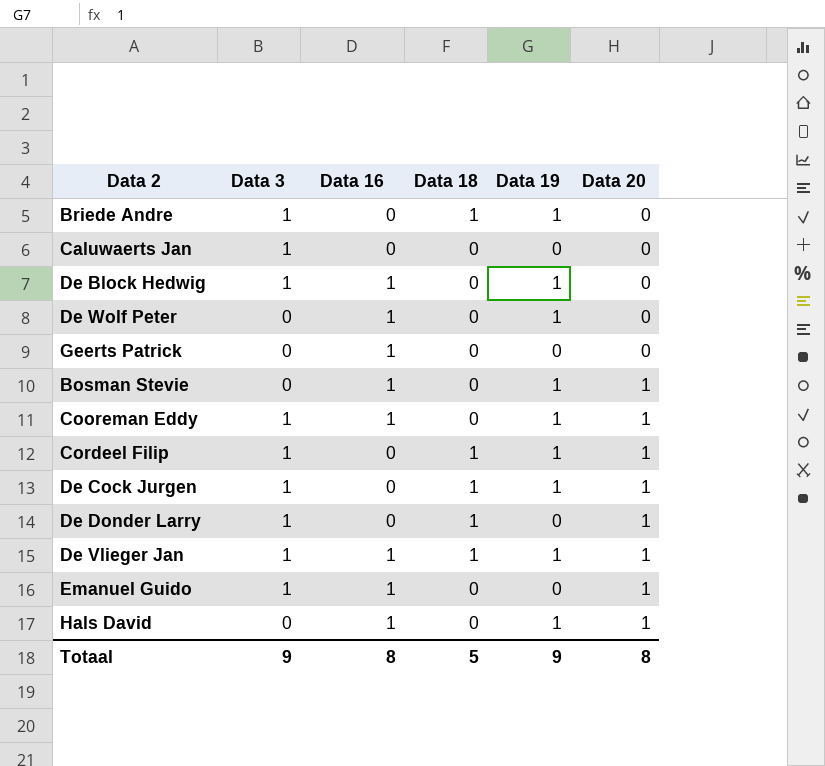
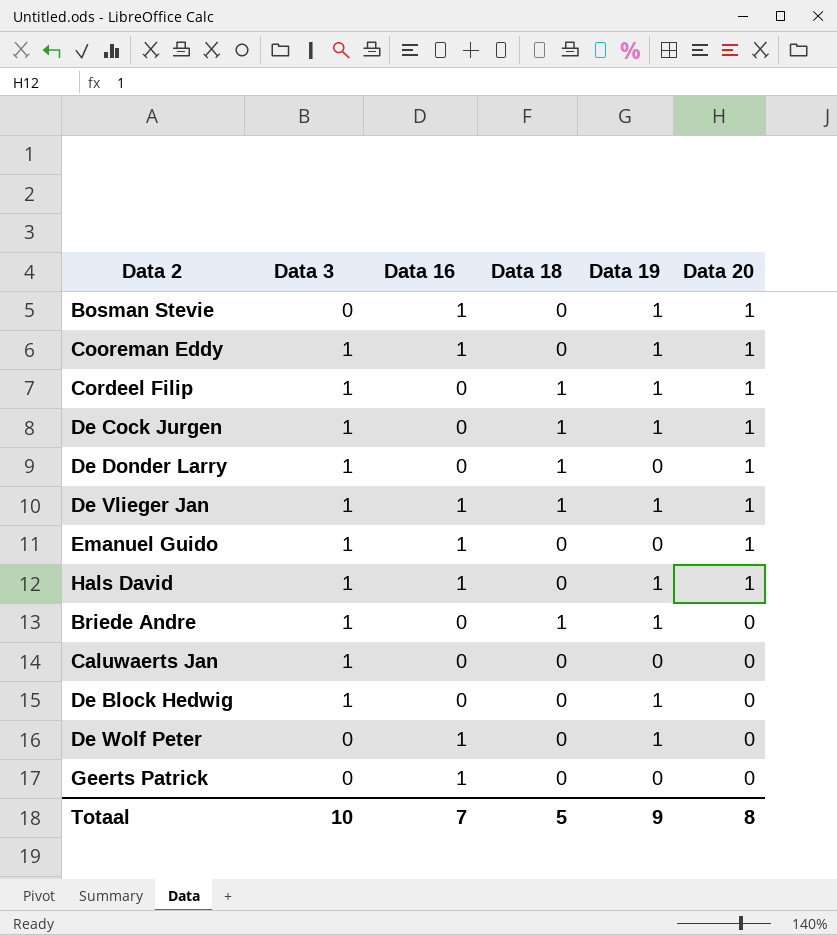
row order: Data 20 ascending -> Data 20 descending
Hals David | Data 3: 0 -> 1
De Block Hedwig | Data 16: 1 -> 0
Totaal | Data 3: 9 -> 10
Totaal | Data 16: 8 -> 7

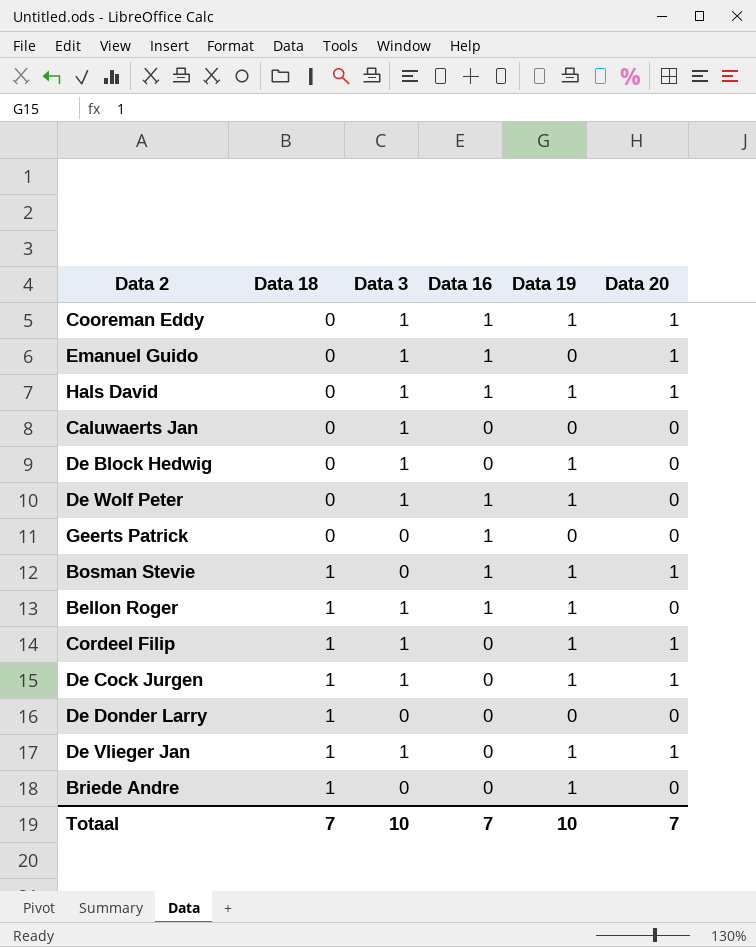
row order: Data 20 descending -> Data 18 ascending
column Data 18 | position: 4 -> 2
De Wolf Peter | Data 3: 0 -> 1
Bosman Stevie | Data 18: 0 -> 1
row Bellon Roger: none -> 1 | 1 | 1 | 1 | 0
De Donder Larry | Data 3: 1 -> 0
De Donder Larry | Data 20: 1 -> 0
De Vlieger Jan | Data 16: 1 -> 0
Briede Andre | Data 3: 1 -> 0
Totaal | Data 18: 5 -> 7
Totaal | Data 19: 9 -> 10
Totaal | Data 20: 8 -> 7

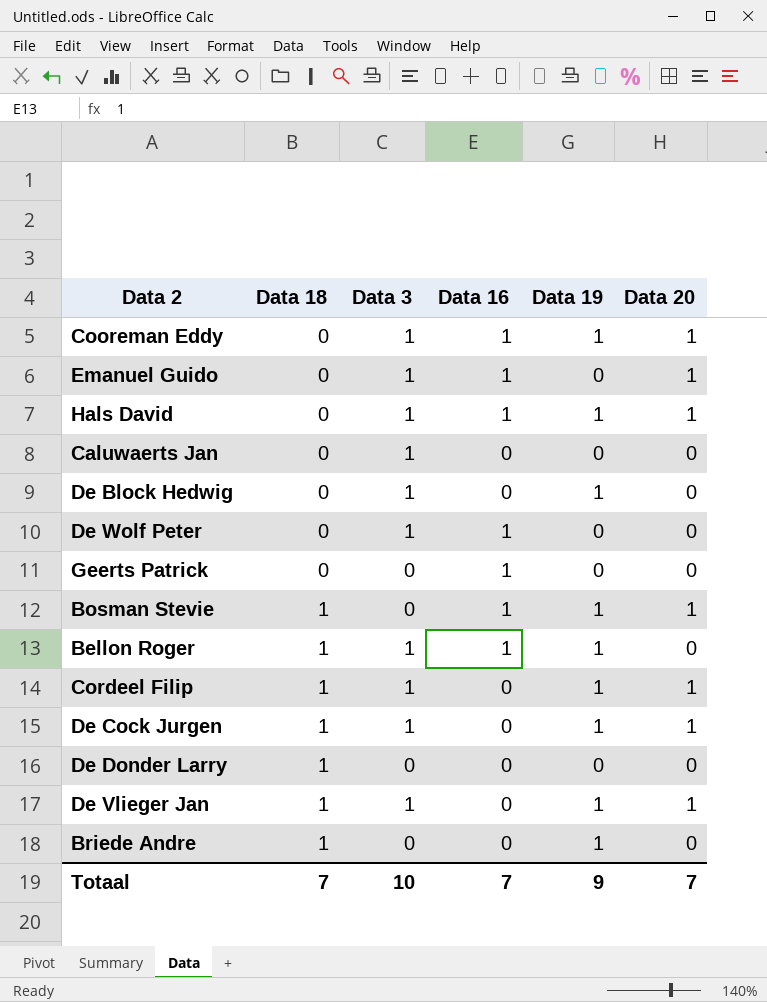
De Wolf Peter | Data 19: 1 -> 0
Totaal | Data 19: 10 -> 9

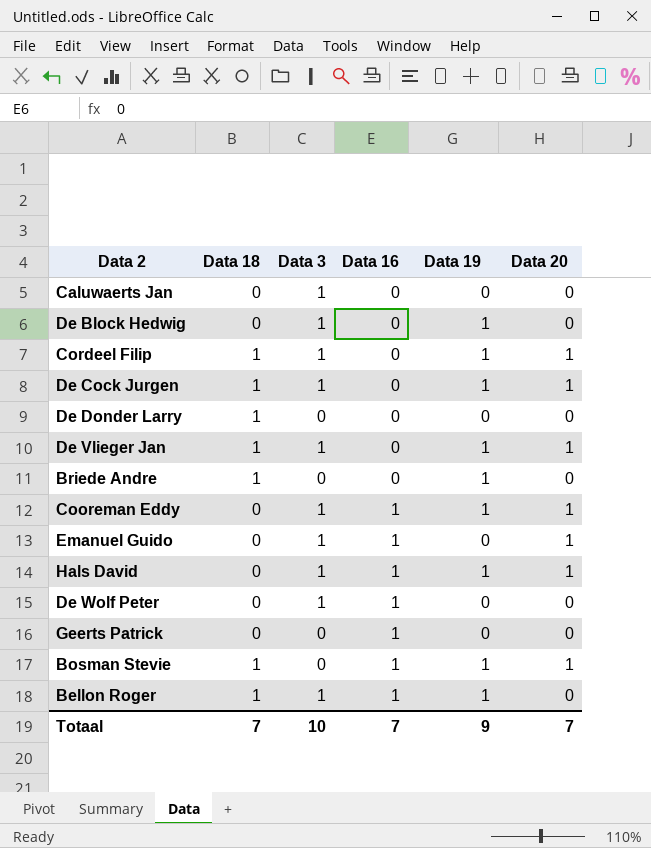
row order: Data 18 ascending -> Data 16 ascending

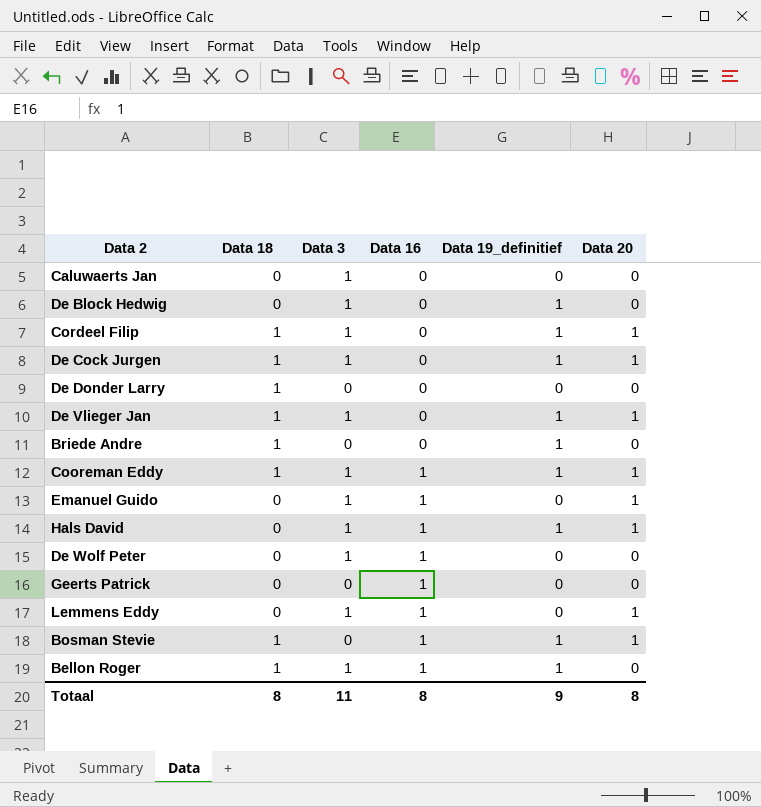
column name: Data 19 -> Data 19_definitief
Cooreman Eddy | Data 18: 0 -> 1
row Lemmens Eddy: none -> 0 | 1 | 1 | 0 | 1
Totaal | Data 18: 7 -> 8
Totaal | Data 3: 10 -> 11
Totaal | Data 16: 7 -> 8
Totaal | Data 20: 7 -> 8

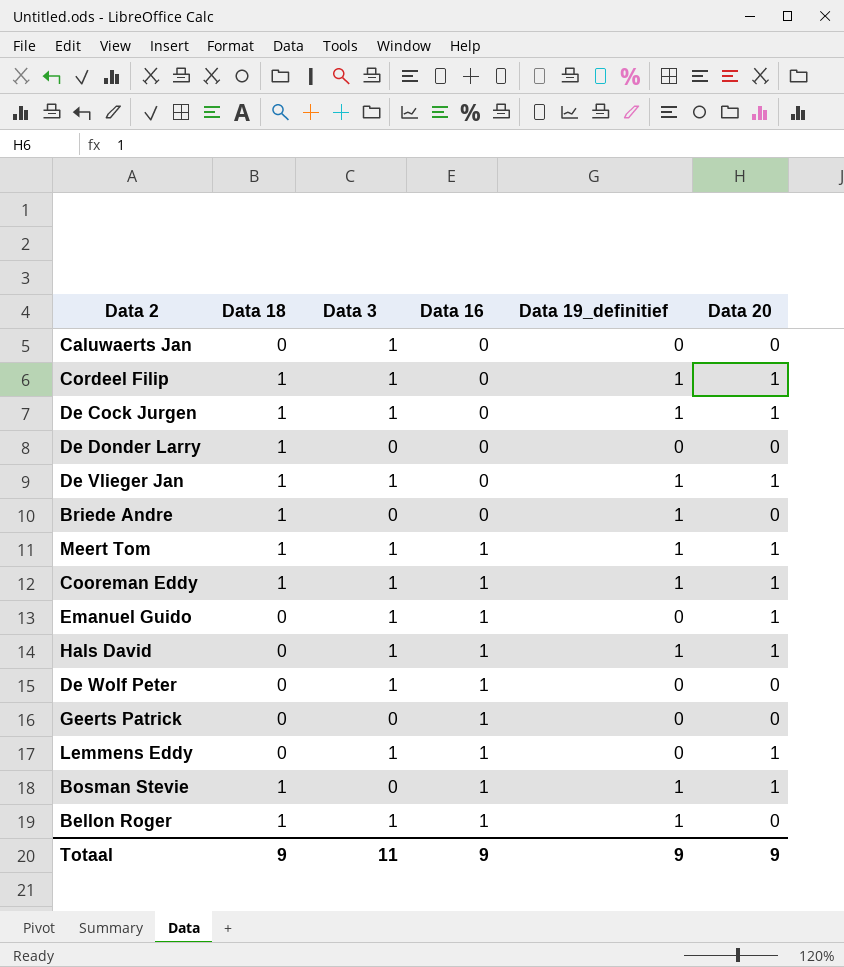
row De Block Hedwig: 0 | 1 | 0 | 1 | 0 -> none
row Meert Tom: none -> 1 | 1 | 1 | 1 | 1
Totaal | Data 18: 8 -> 9
Totaal | Data 16: 8 -> 9
Totaal | Data 20: 8 -> 9

